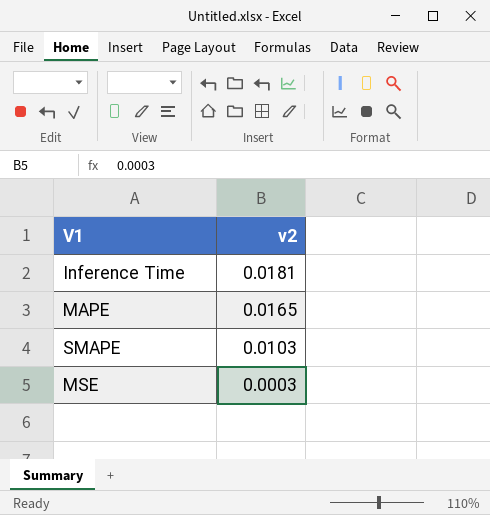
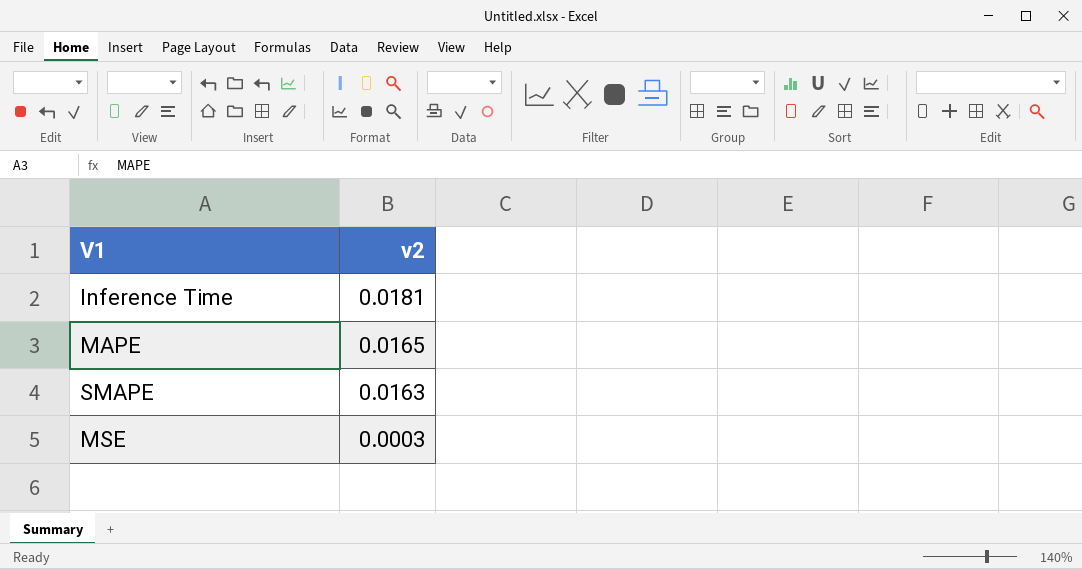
SMAPE | v2: 0.0103 -> 0.0163

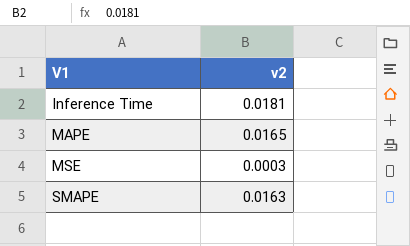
row order: v2 descending -> V1 ascending

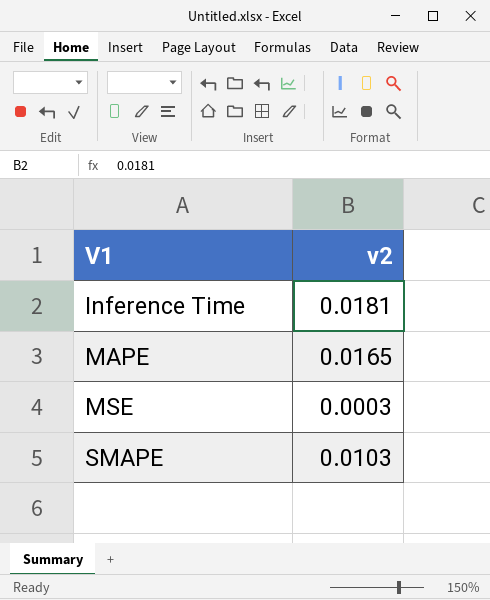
SMAPE | v2: 0.0163 -> 0.0103

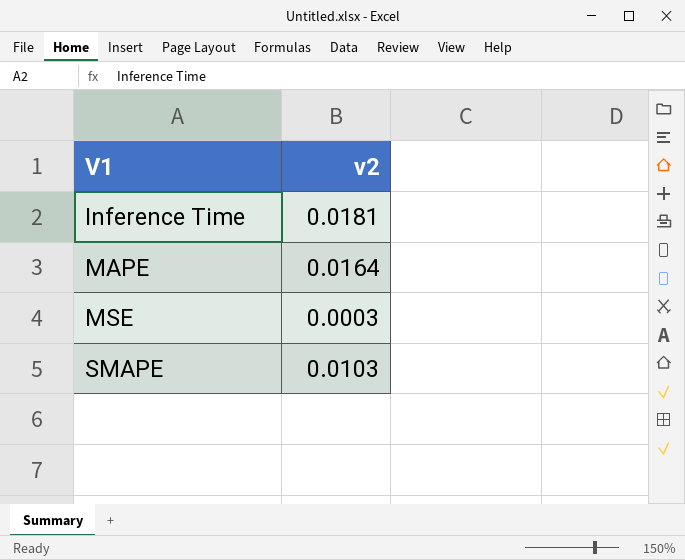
MAPE | v2: 0.0165 -> 0.0164

